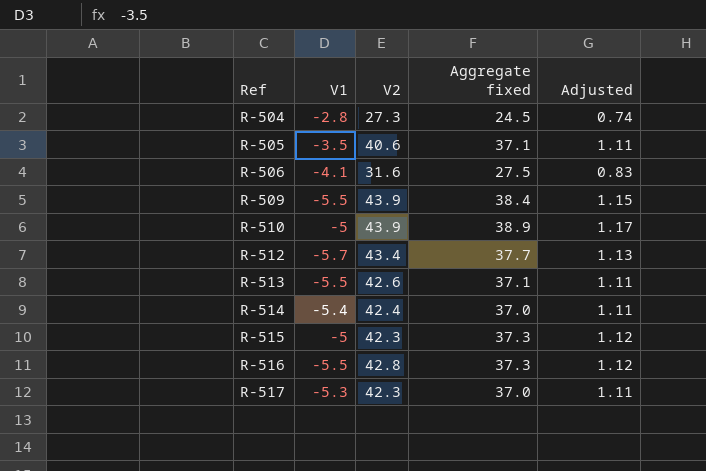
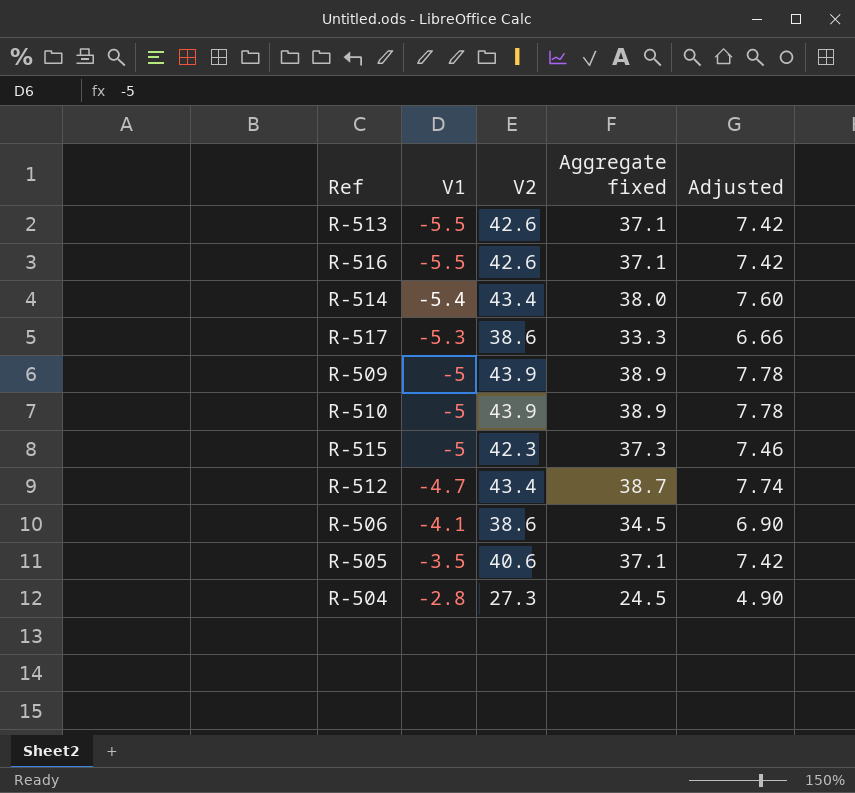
row order: Ref ascending -> V1 ascending
column Adjusted | formula: [Aggregate fixed] * 0.03 -> [Aggregate fixed] * 0.2
R-516 | V2: 42.8 -> 42.6
R-516 | Aggregate fixed: 37.3 -> 37.1
R-514 | V2: 42.4 -> 43.4
R-514 | Aggregate fixed: 37.0 -> 38.0
R-517 | V2: 42.3 -> 38.6
R-517 | Aggregate fixed: 37.0 -> 33.3
R-509 | V1: -5.5 -> -5
R-509 | Aggregate fixed: 38.4 -> 38.9
R-512 | V1: -5.7 -> -4.7
R-512 | Aggregate fixed: 37.7 -> 38.7
R-506 | V2: 31.6 -> 38.6
R-506 | Aggregate fixed: 27.5 -> 34.5

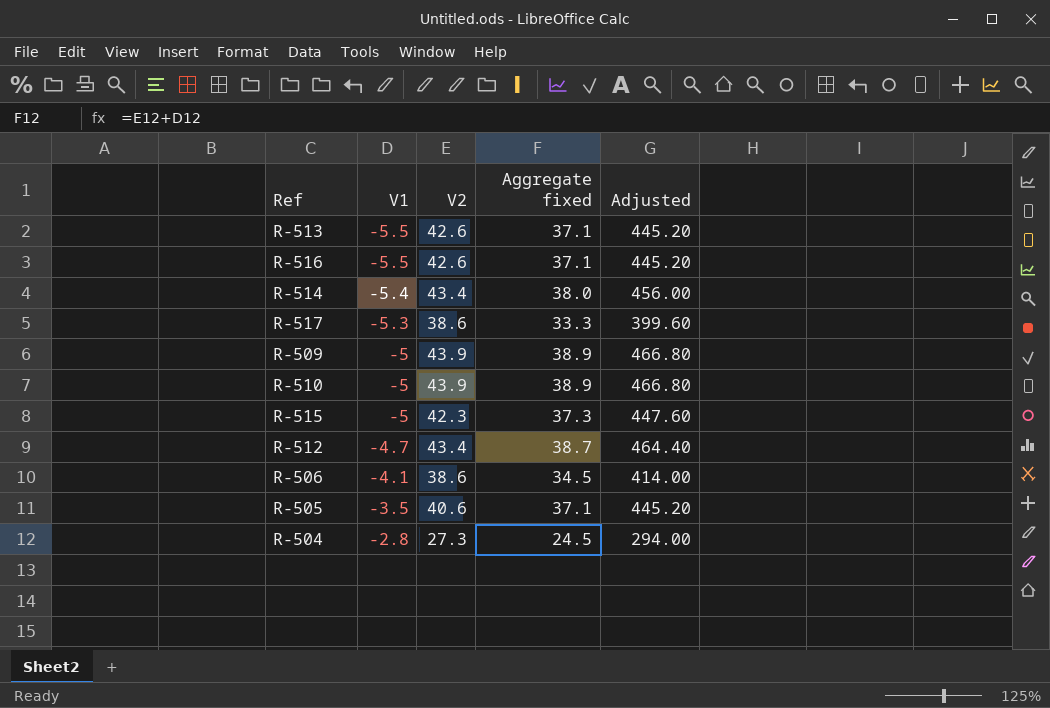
column Adjusted | formula: [Aggregate fixed] * 0.2 -> [Aggregate fixed] * 12

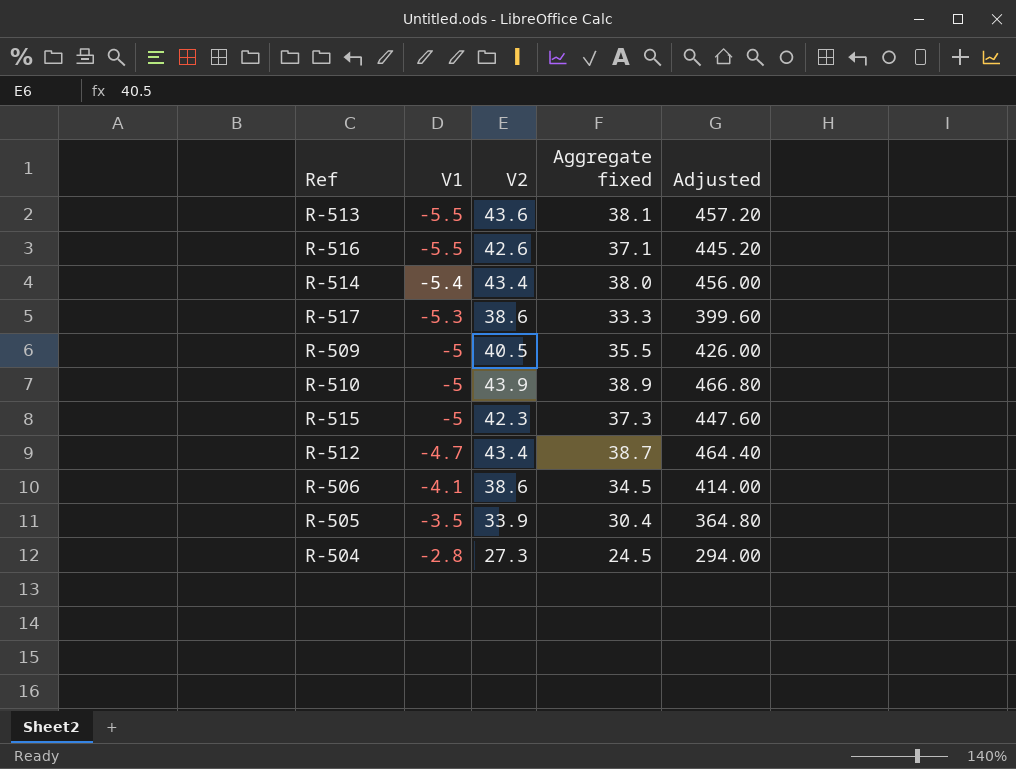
R-513 | V2: 42.6 -> 43.6
R-513 | Aggregate fixed: 37.1 -> 38.1
R-513 | Adjusted: 445.20 -> 457.20
R-509 | V2: 43.9 -> 40.5
R-509 | Aggregate fixed: 38.9 -> 35.5
R-509 | Adjusted: 466.80 -> 426.00
R-505 | V2: 40.6 -> 33.9
R-505 | Aggregate fixed: 37.1 -> 30.4
R-505 | Adjusted: 445.20 -> 364.80

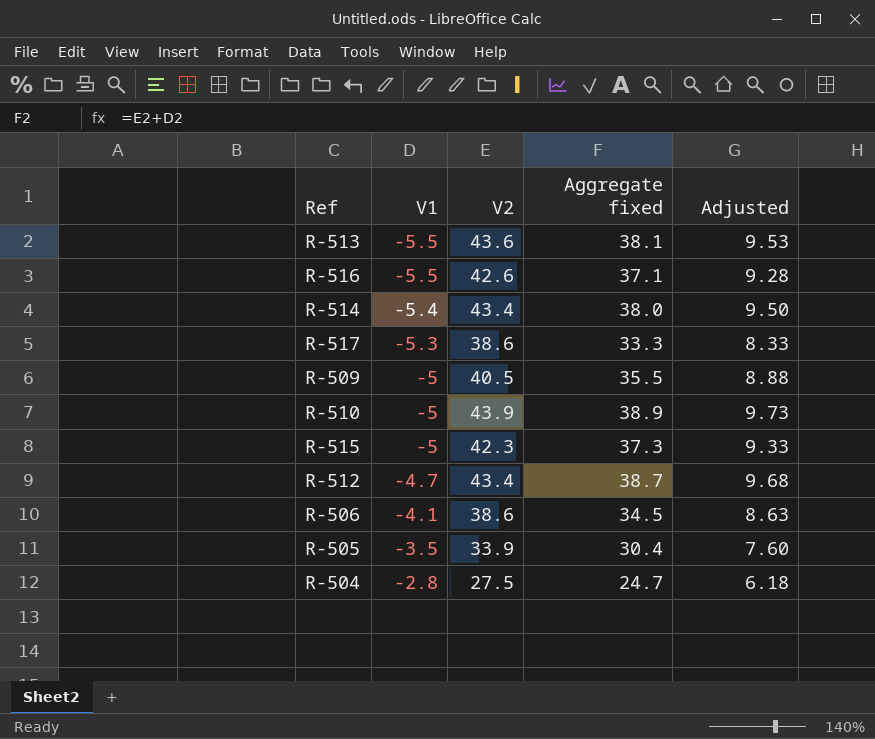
column Adjusted | formula: [Aggregate fixed] * 12 -> [Aggregate fixed] * 0.25
R-504 | V2: 27.3 -> 27.5
R-504 | Aggregate fixed: 24.5 -> 24.7

